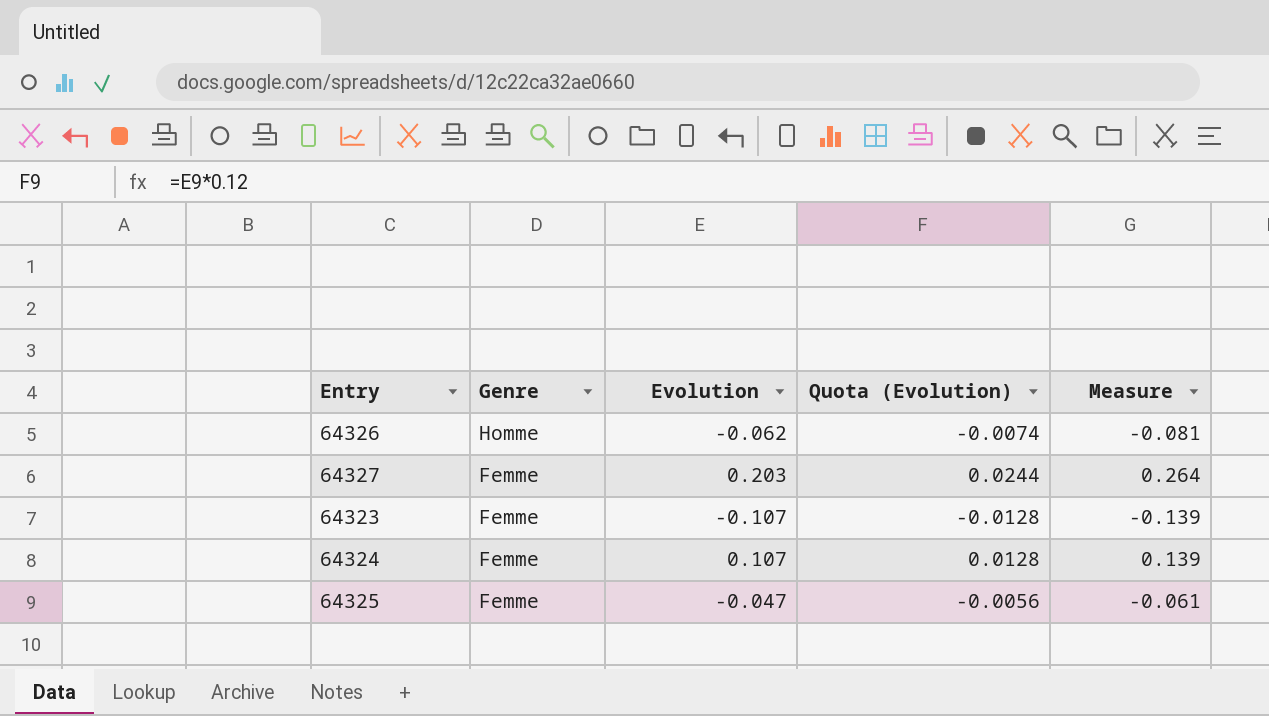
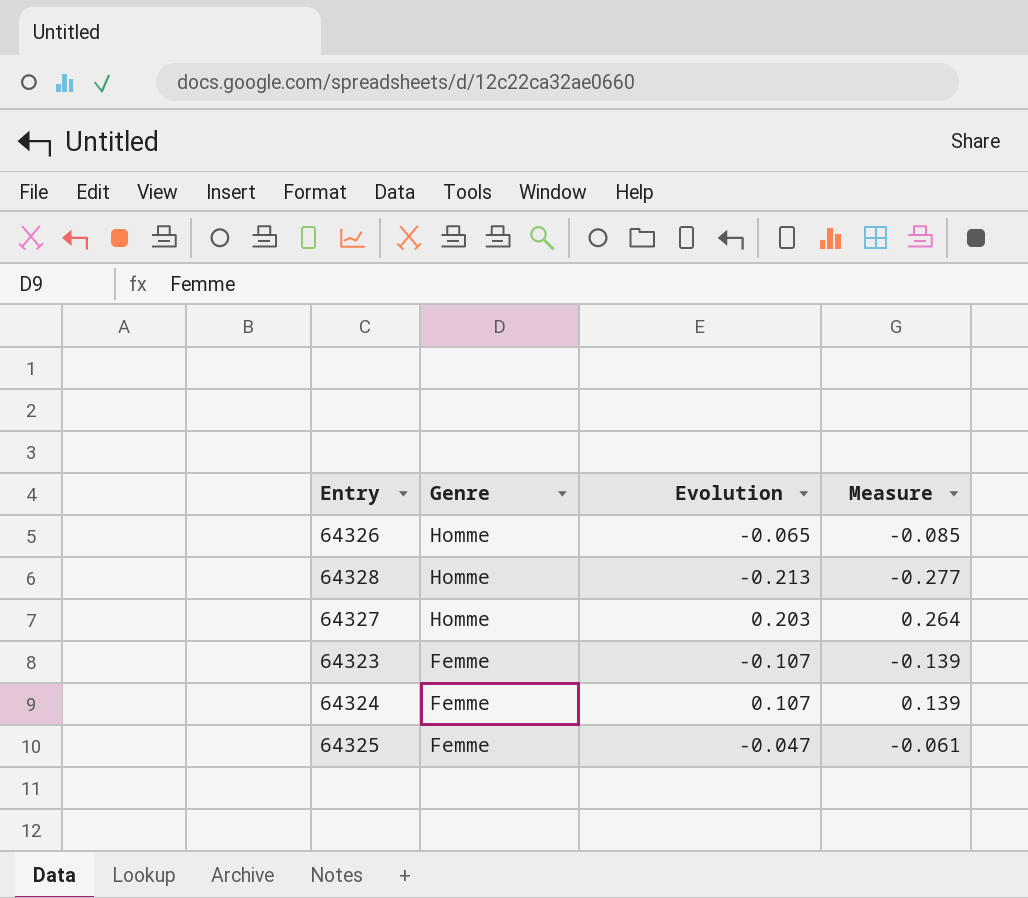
column Quota (Evolution) | formula: [Evolution] * 0.12 -> none
64326 | Evolution: -0.062 -> -0.065
64326 | Measure: -0.081 -> -0.085
row 64328: none -> Homme | -0.213 | -0.277
64327 | Genre: Femme -> Homme

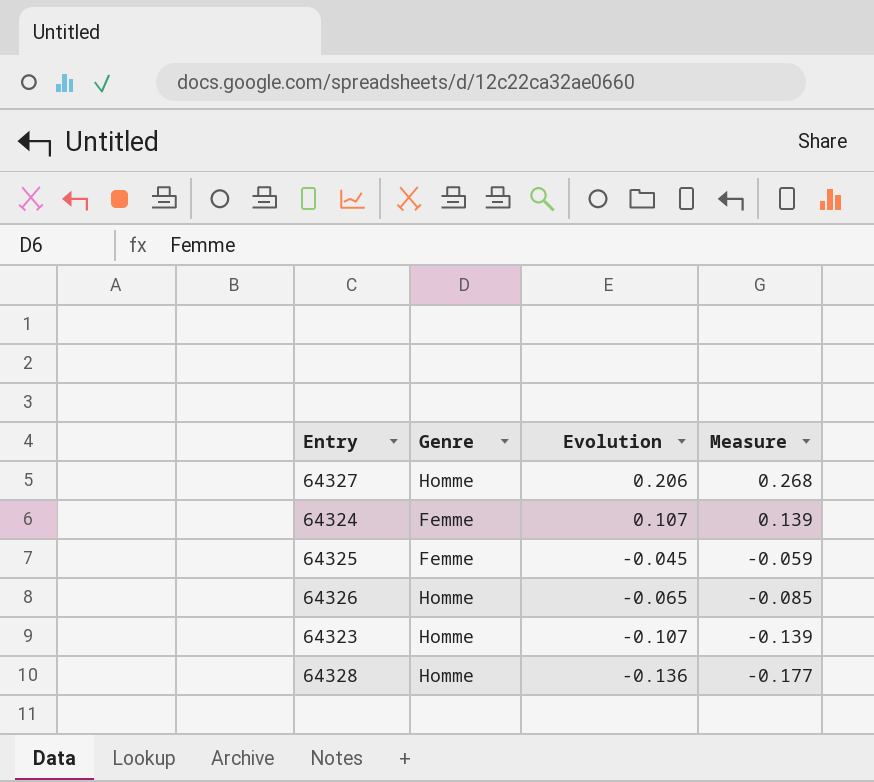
row order: Genre descending -> Evolution descending
64327 | Evolution: 0.203 -> 0.206
64327 | Measure: 0.264 -> 0.268
64325 | Evolution: -0.047 -> -0.045
64325 | Measure: -0.061 -> -0.059
64323 | Genre: Femme -> Homme
64328 | Evolution: -0.213 -> -0.136
64328 | Measure: -0.277 -> -0.177

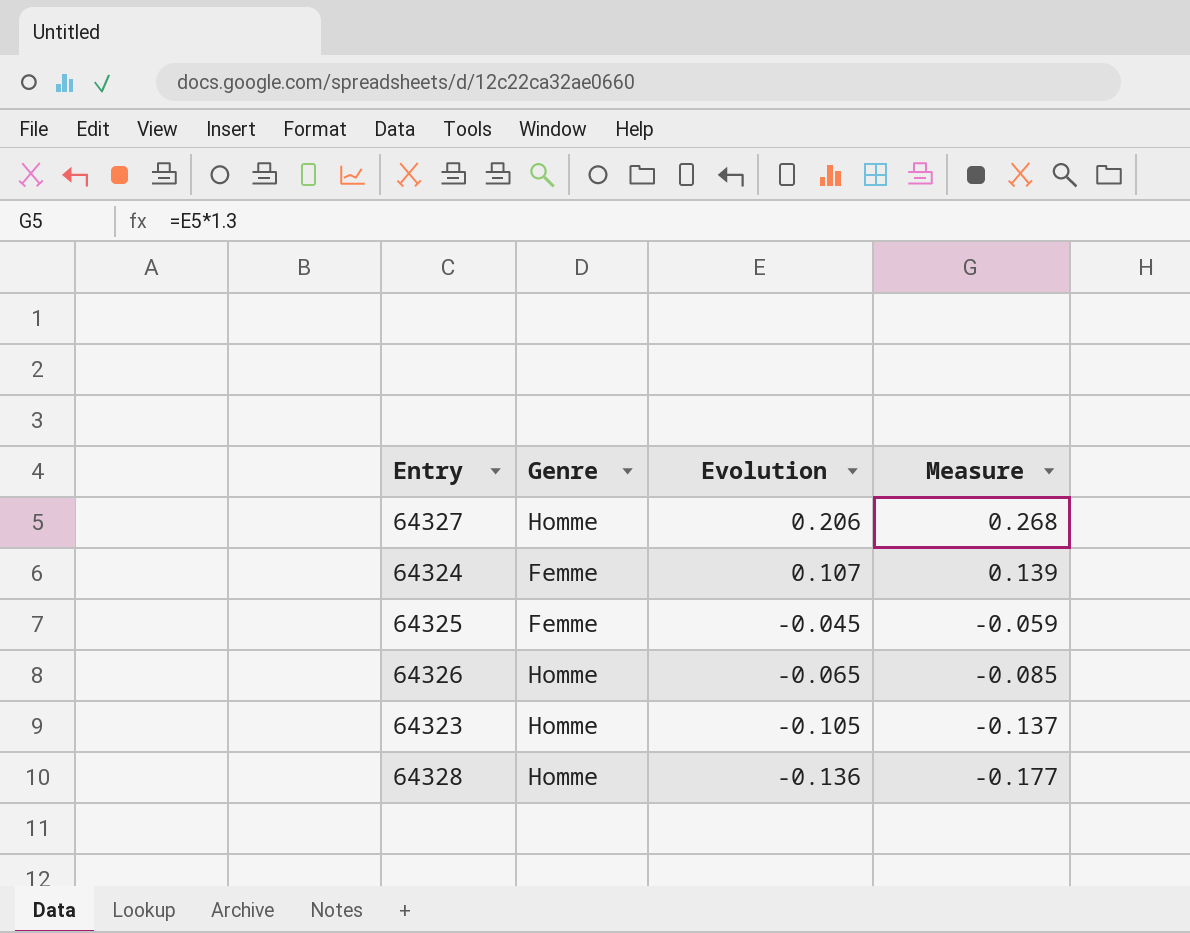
64323 | Evolution: -0.107 -> -0.105
64323 | Measure: -0.139 -> -0.137

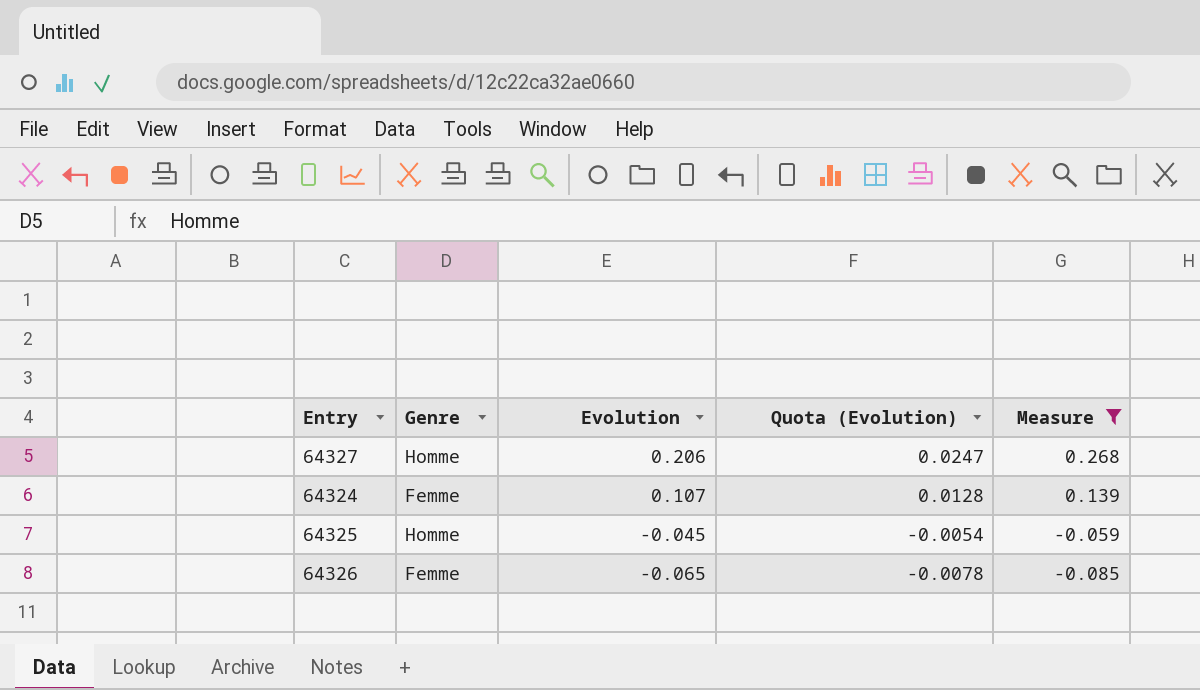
filter: none -> Measure >= -0.085
column Quota (Evolution) | formula: none -> [Evolution] * 0.12
64325 | Genre: Femme -> Homme
64326 | Genre: Homme -> Femme

